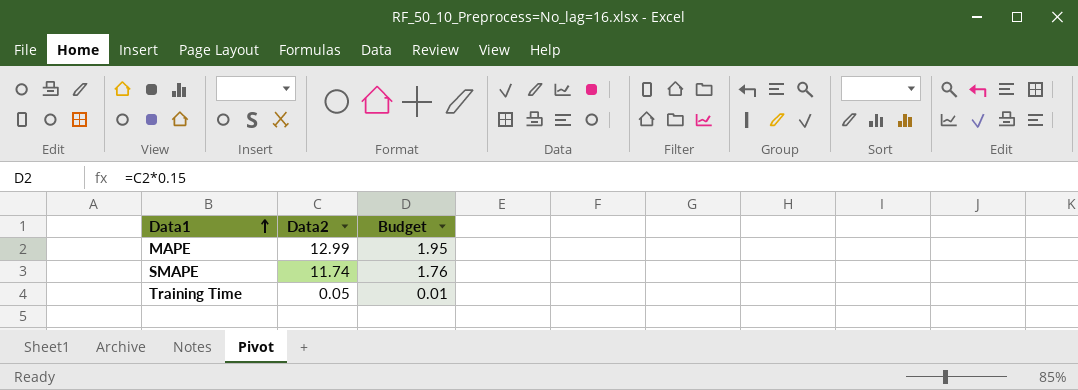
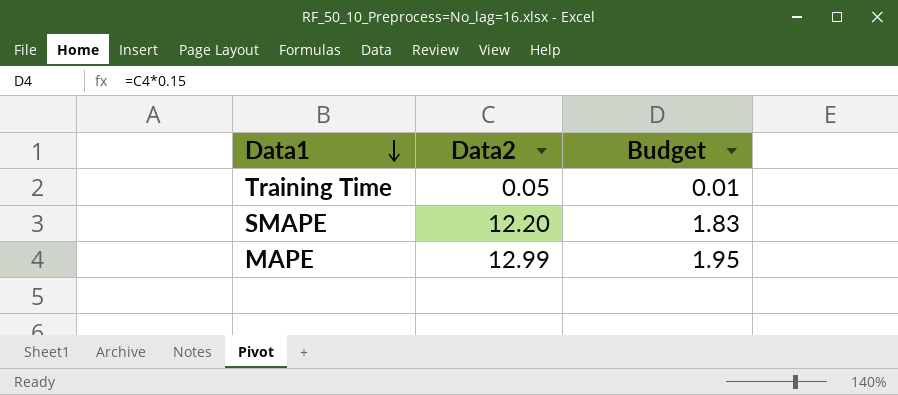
row order: Data1 ascending -> Data1 descending
SMAPE | Data2: 11.74 -> 12.20
SMAPE | Budget: 1.76 -> 1.83

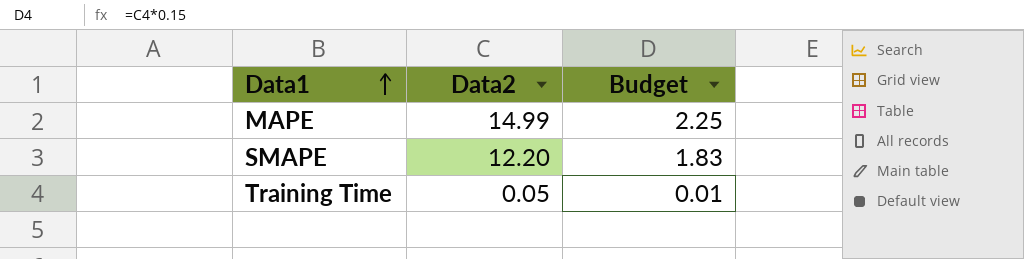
row order: Data1 descending -> Data1 ascending
MAPE | Data2: 12.99 -> 14.99
MAPE | Budget: 1.95 -> 2.25

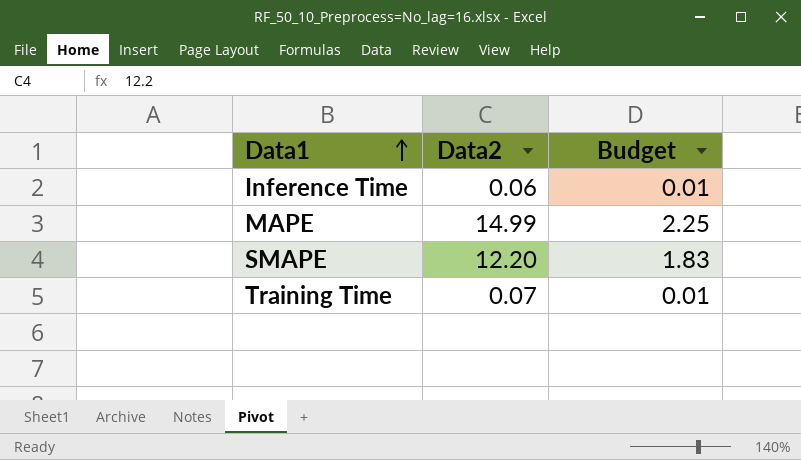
row Inference Time: none -> 0.06 | 0.01
Training Time | Data2: 0.05 -> 0.07

